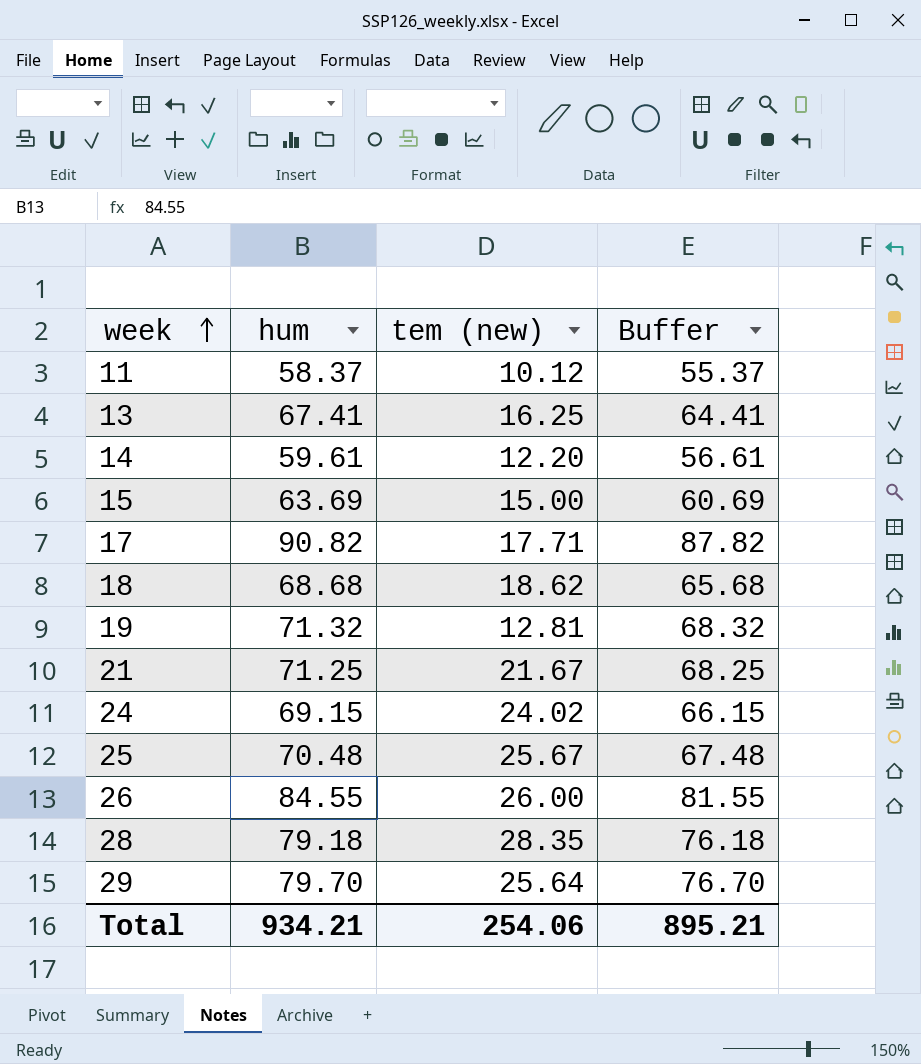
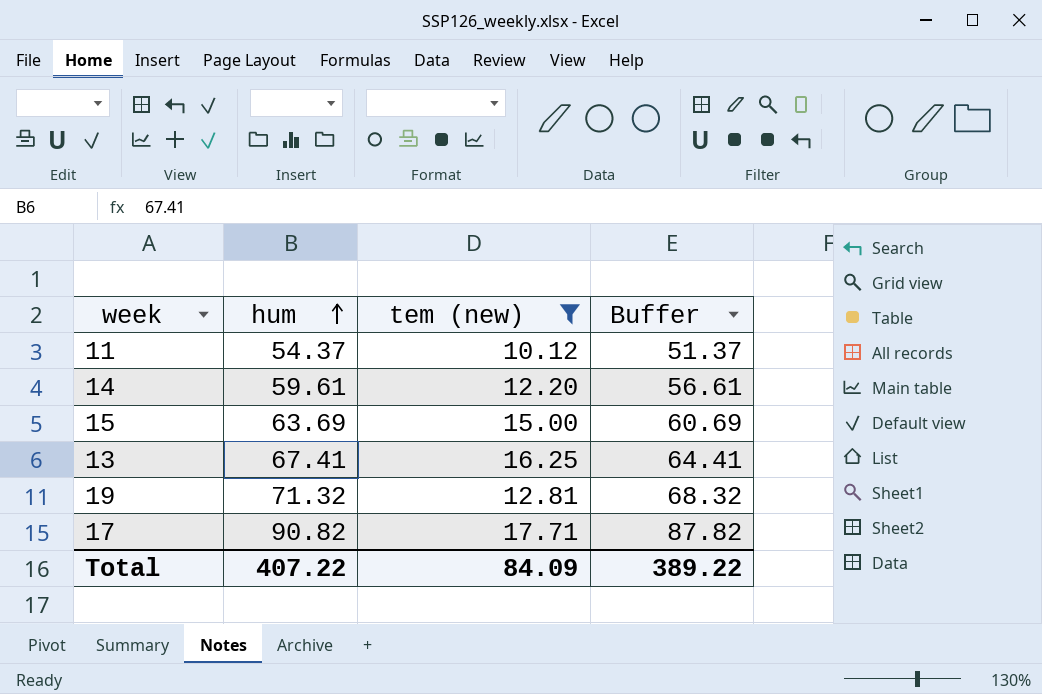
filter: none -> tem (new) <= 17.71
row order: week ascending -> hum ascending
11 | hum: 58.37 -> 54.37
11 | Buffer: 55.37 -> 51.37
Total | hum: 934.21 -> 407.22
Total | tem (new): 254.06 -> 84.09
Total | Buffer: 895.21 -> 389.22

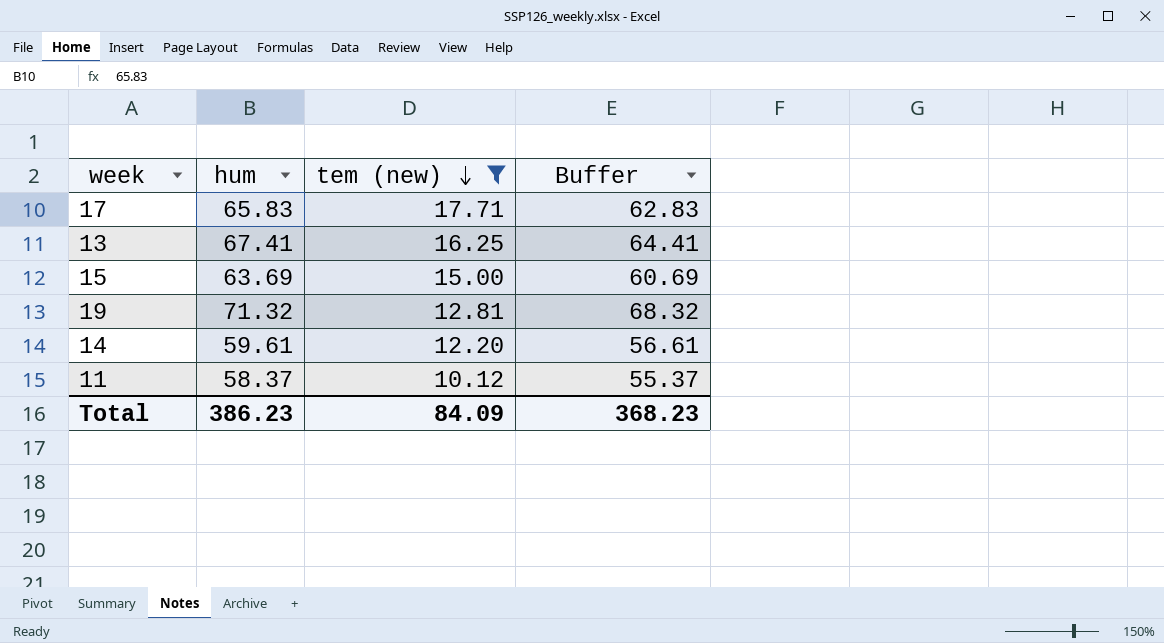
row order: hum ascending -> tem (new) descending
17 | hum: 90.82 -> 65.83
17 | Buffer: 87.82 -> 62.83
11 | hum: 54.37 -> 58.37
11 | Buffer: 51.37 -> 55.37
Total | hum: 407.22 -> 386.23
Total | Buffer: 389.22 -> 368.23

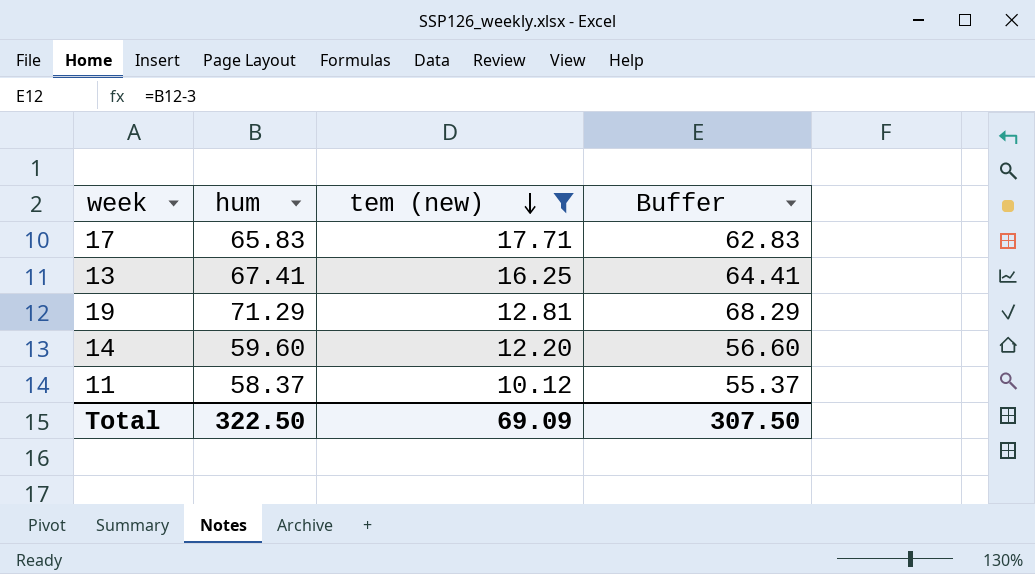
row 15: 63.69 | 15.00 | 60.69 -> none
19 | hum: 71.32 -> 71.29
19 | Buffer: 68.32 -> 68.29
14 | hum: 59.61 -> 59.60
14 | Buffer: 56.61 -> 56.60
Total | hum: 386.23 -> 322.50
Total | tem (new): 84.09 -> 69.09
Total | Buffer: 368.23 -> 307.50

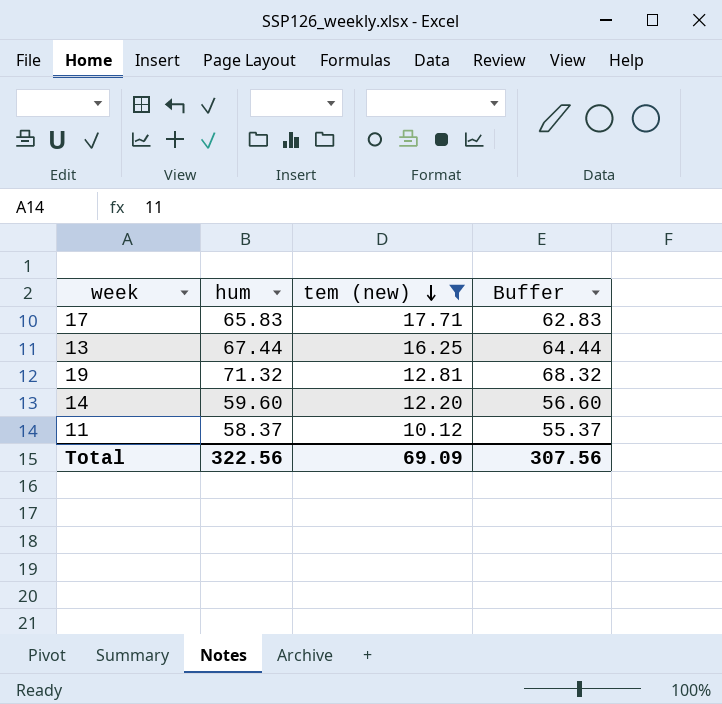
13 | hum: 67.41 -> 67.44
13 | Buffer: 64.41 -> 64.44
19 | hum: 71.29 -> 71.32
19 | Buffer: 68.29 -> 68.32
Total | hum: 322.50 -> 322.56
Total | Buffer: 307.50 -> 307.56

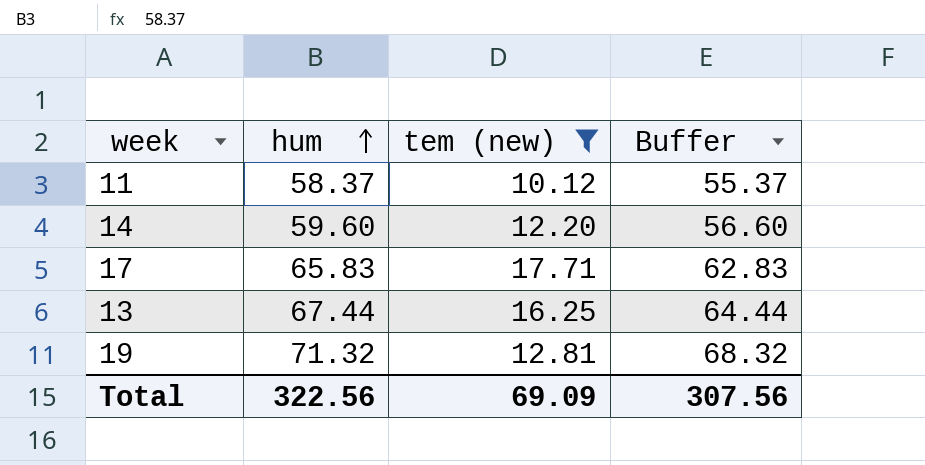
row order: tem (new) descending -> hum ascending

